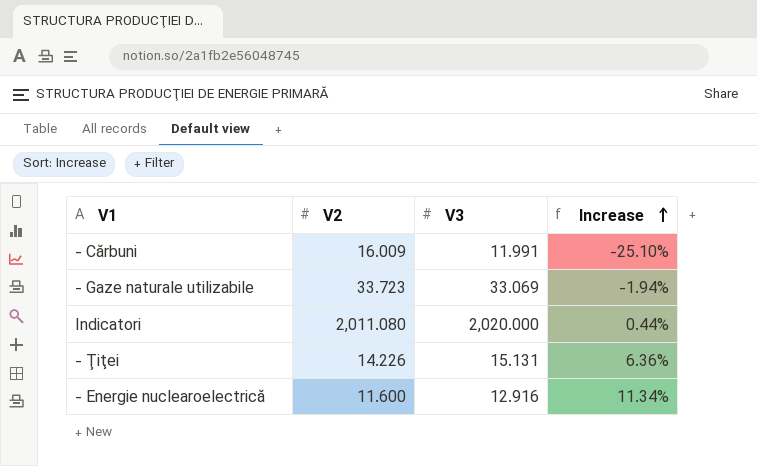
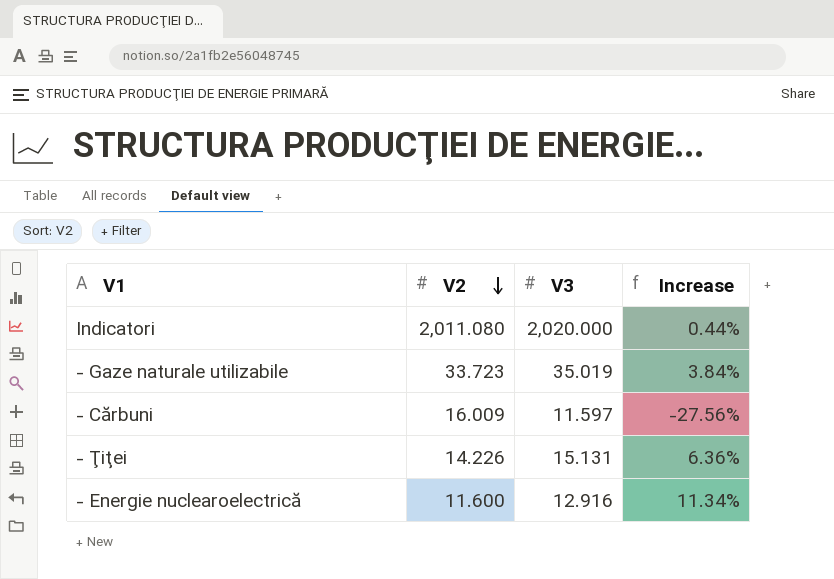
row order: Increase ascending -> V2 descending
- Gaze naturale utilizabile | V3: 33.069 -> 35.019
- Gaze naturale utilizabile | Increase: -1.94% -> 3.84%
- Cărbuni | V3: 11.991 -> 11.597
- Cărbuni | Increase: -25.10% -> -27.56%

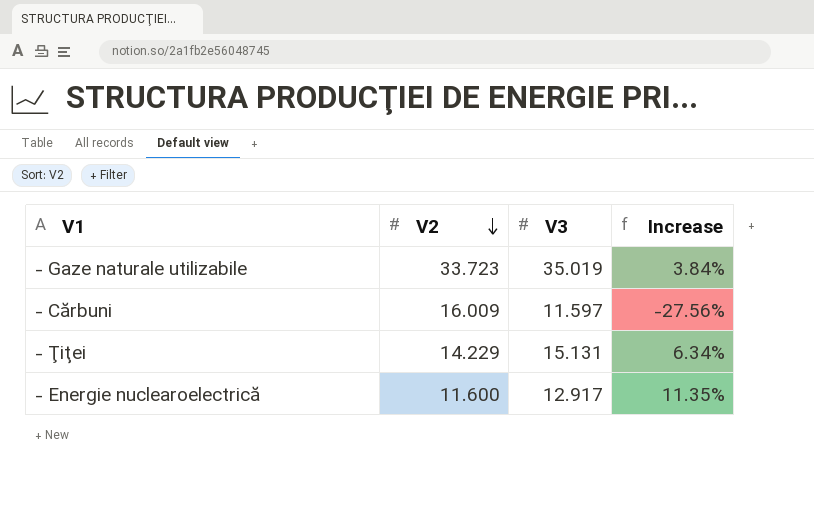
row Indicatori: 2,011.080 | 2,020.000 | 0.44% -> none
- Ţiţei | V2: 14.226 -> 14.229
- Ţiţei | Increase: 6.36% -> 6.34%
- Energie nuclearoelectrică | V3: 12.916 -> 12.917
- Energie nuclearoelectrică | Increase: 11.34% -> 11.35%

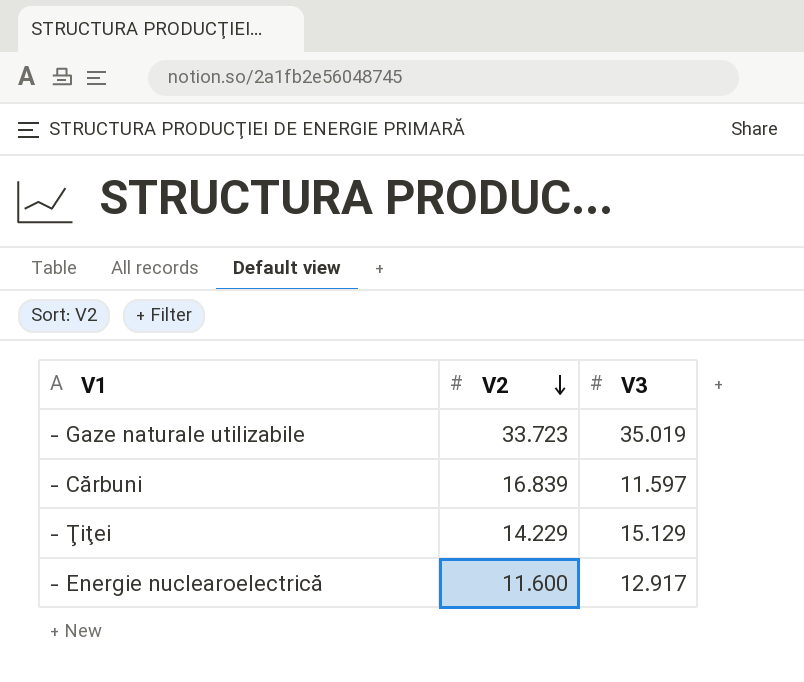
column Increase | formula: ([V3] - [V2]) / [V2] -> none
- Cărbuni | V2: 16.009 -> 16.839
- Ţiţei | V3: 15.131 -> 15.129

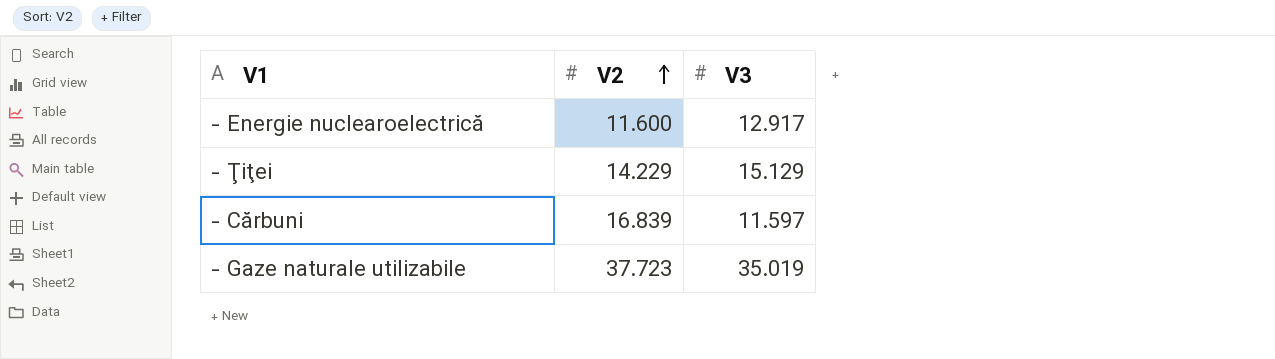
row order: V2 descending -> V2 ascending
- Gaze naturale utilizabile | V2: 33.723 -> 37.723

